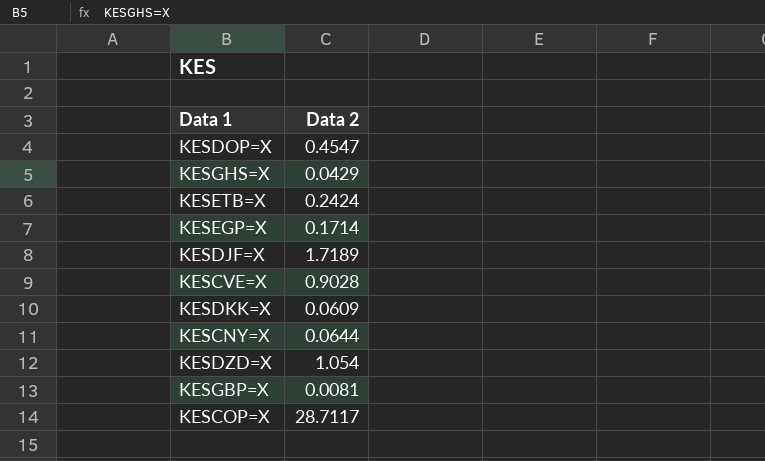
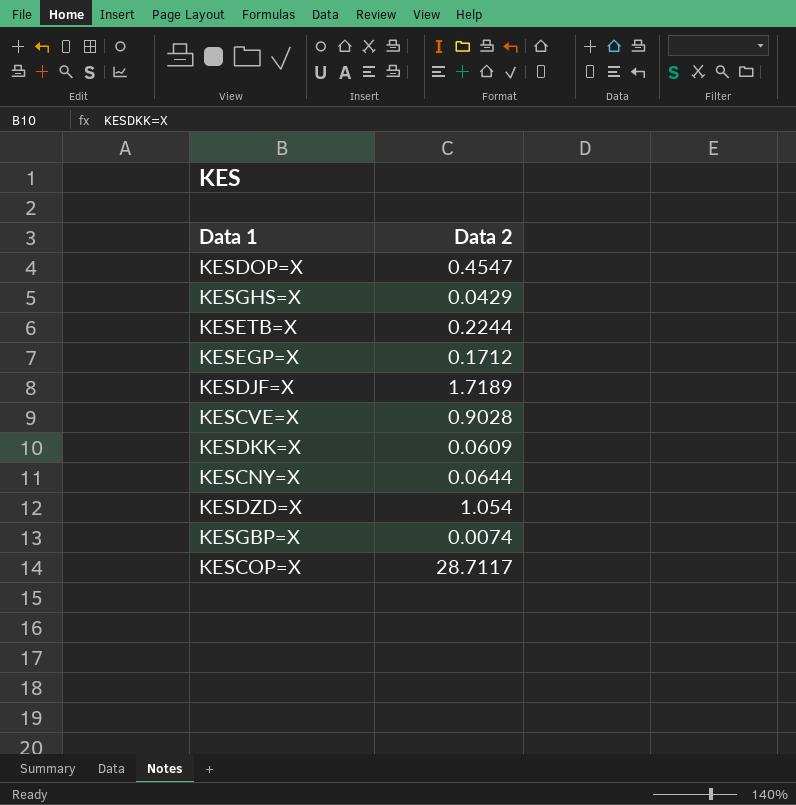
KESETB=X | Data 2: 0.2424 -> 0.2244
KESEGP=X | Data 2: 0.1714 -> 0.1712
KESGBP=X | Data 2: 0.0081 -> 0.0074

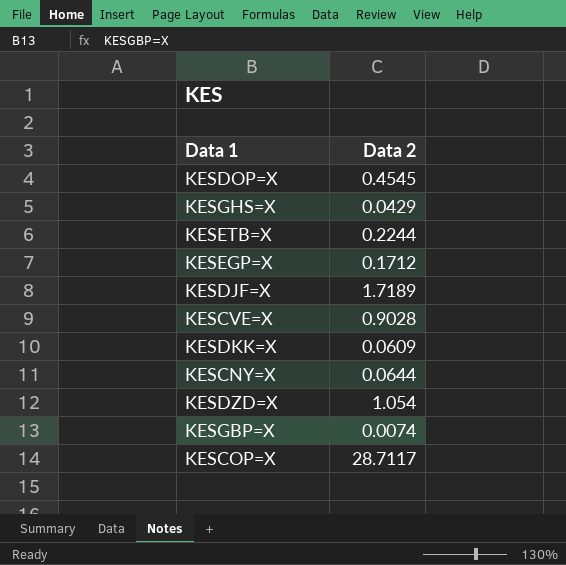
KESDOP=X | Data 2: 0.4547 -> 0.4545

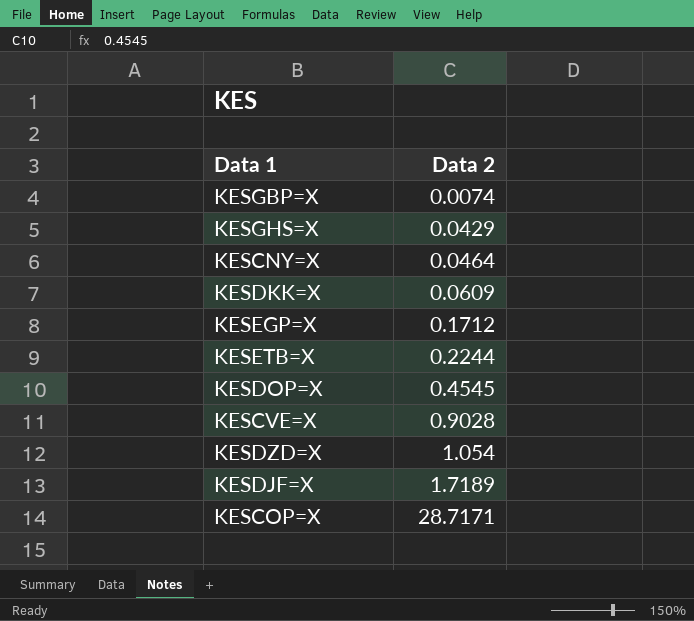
row order: none -> Data 2 ascending
KESCNY=X | Data 2: 0.0644 -> 0.0464
KESCOP=X | Data 2: 28.7117 -> 28.7171

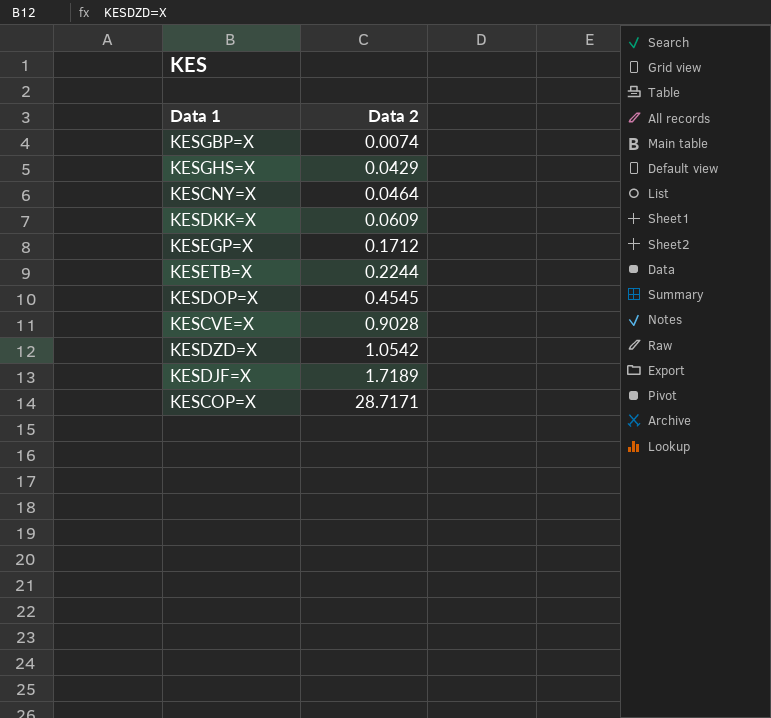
KESDZD=X | Data 2: 1.054 -> 1.0542

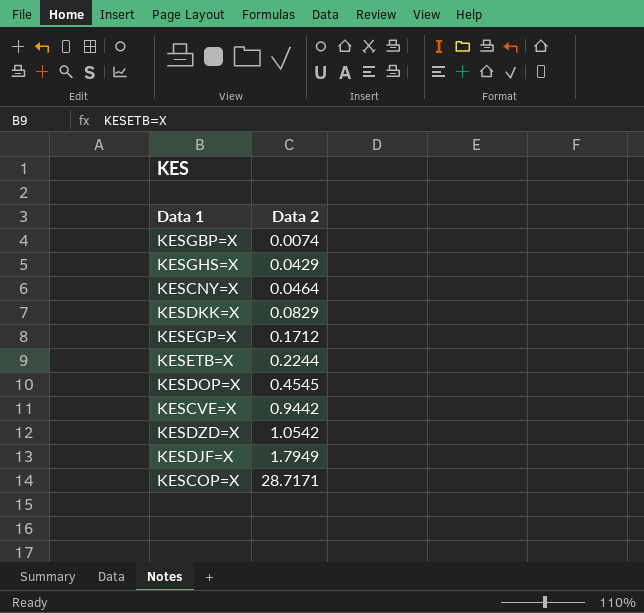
KESDKK=X | Data 2: 0.0609 -> 0.0829
KESCVE=X | Data 2: 0.9028 -> 0.9442
KESDJF=X | Data 2: 1.7189 -> 1.7949

